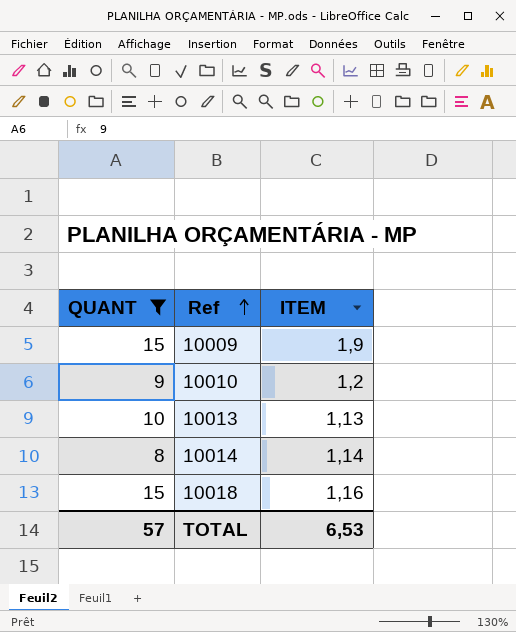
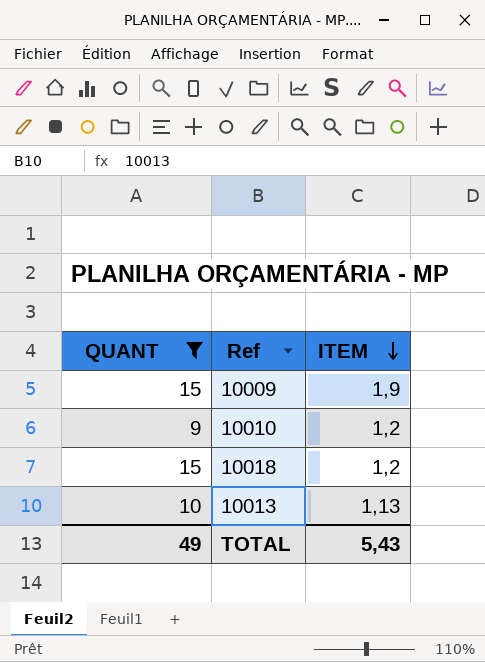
row order: Ref ascending -> ITEM descending
row 10014: 8 | 1,14 -> none
10018 | ITEM: 1,16 -> 1,2
TOTAL | QUANT: 57 -> 49
TOTAL | ITEM: 6,53 -> 5,43

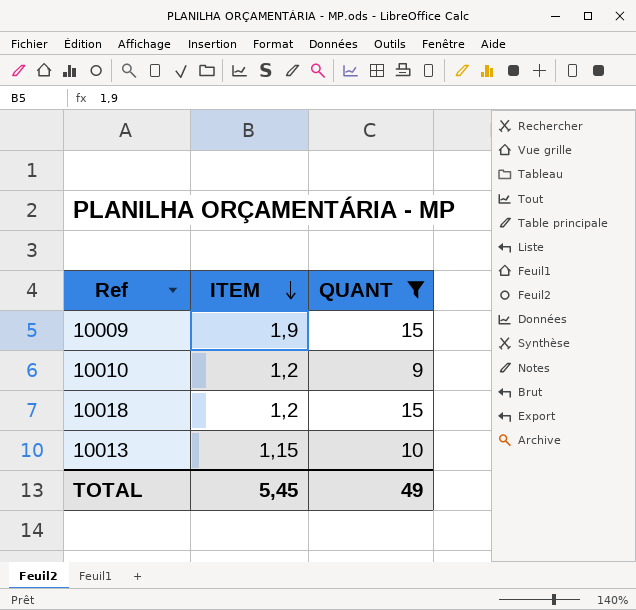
column QUANT | position: 1 -> 3
10013 | ITEM: 1,13 -> 1,15
TOTAL | ITEM: 5,43 -> 5,45

